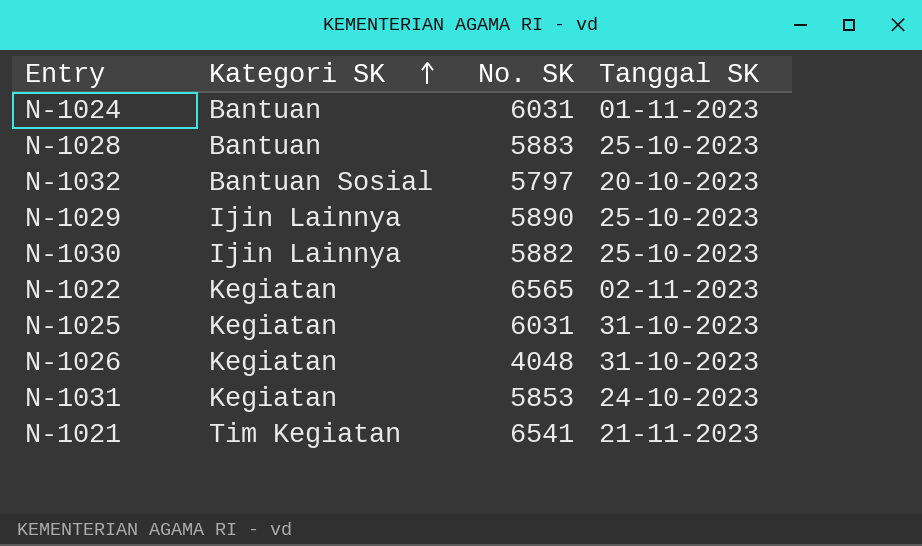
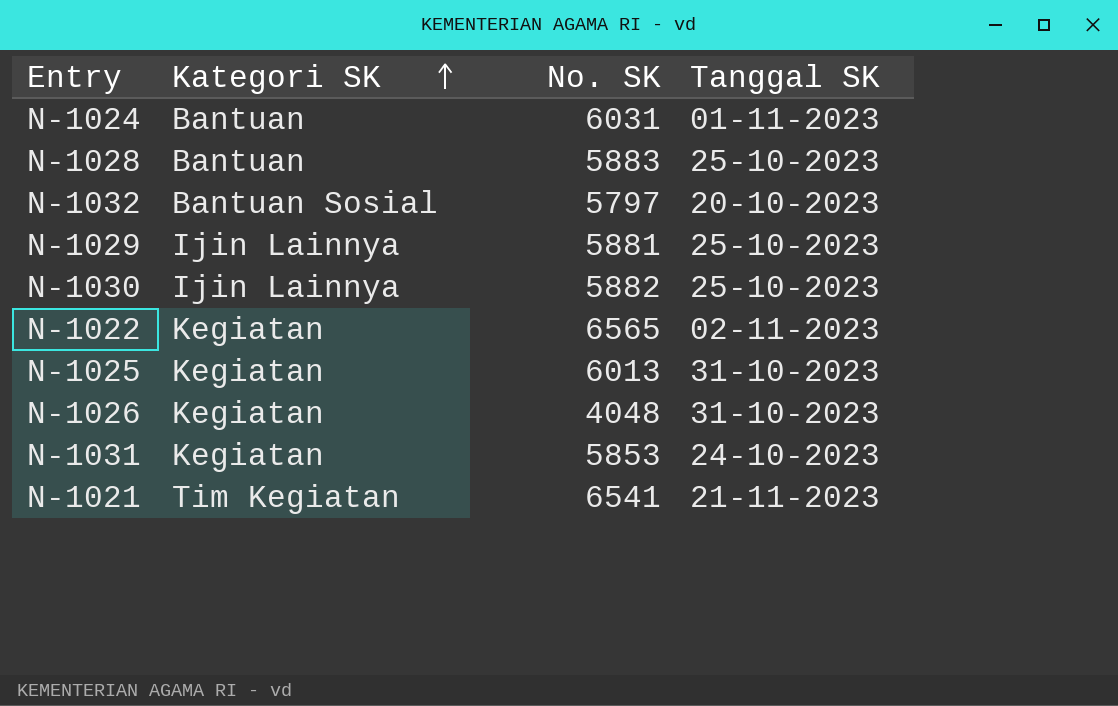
N-1029 | No. SK: 5890 -> 5881
N-1025 | No. SK: 6031 -> 6013

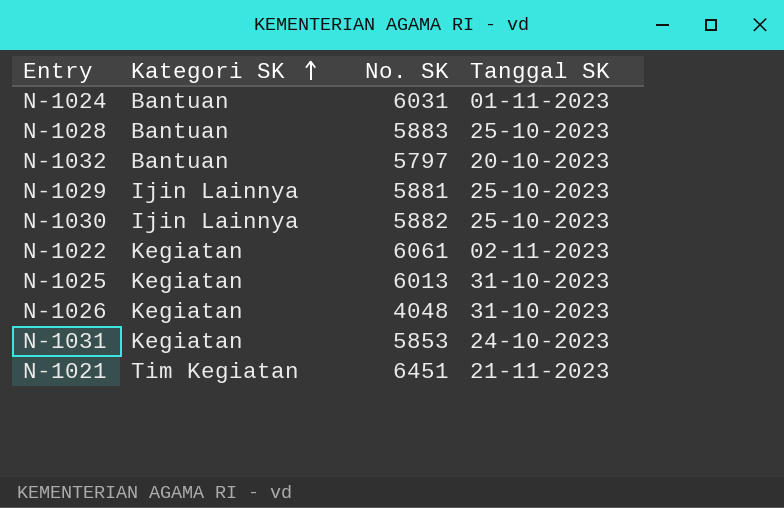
N-1032 | Kategori SK: Bantuan Sosial -> Bantuan
N-1022 | No. SK: 6565 -> 6061
N-1021 | No. SK: 6541 -> 6451

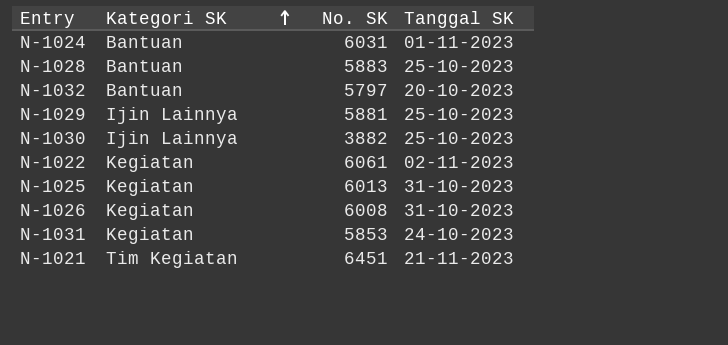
N-1030 | No. SK: 5882 -> 3882
N-1026 | No. SK: 4048 -> 6008

